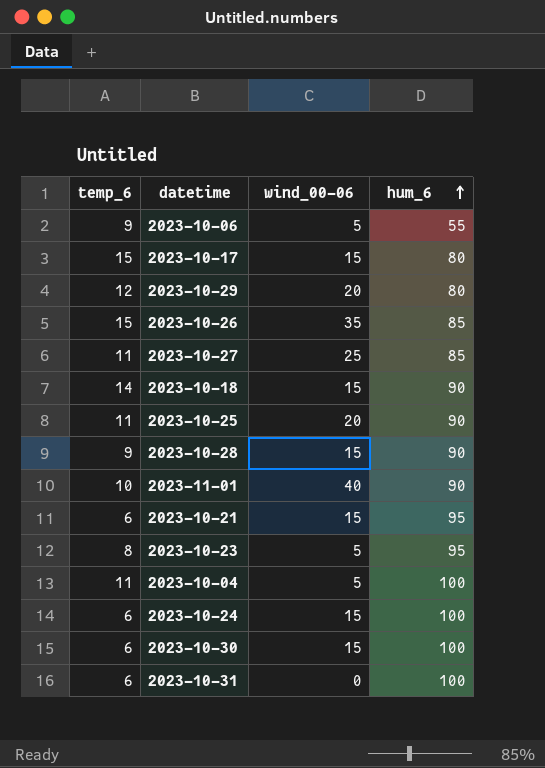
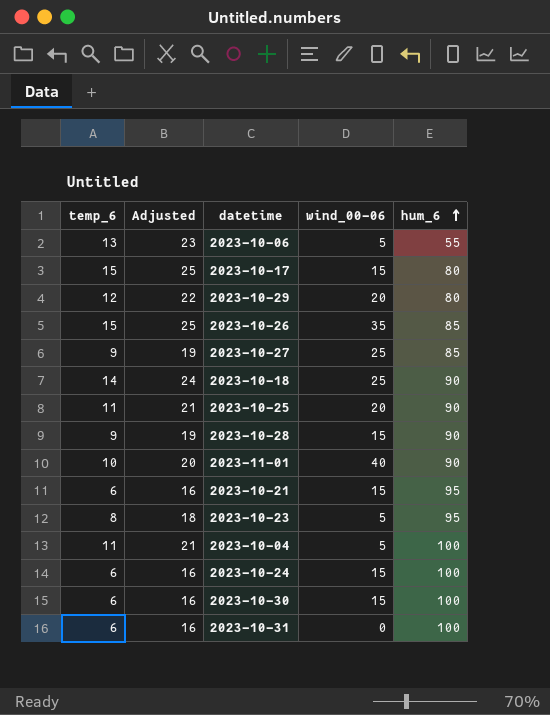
column Adjusted | formula: none -> [temp_6] + 10
2023-10-06 | temp_6: 9 -> 13
2023-10-27 | temp_6: 11 -> 9
2023-10-18 | wind_00-06: 15 -> 25

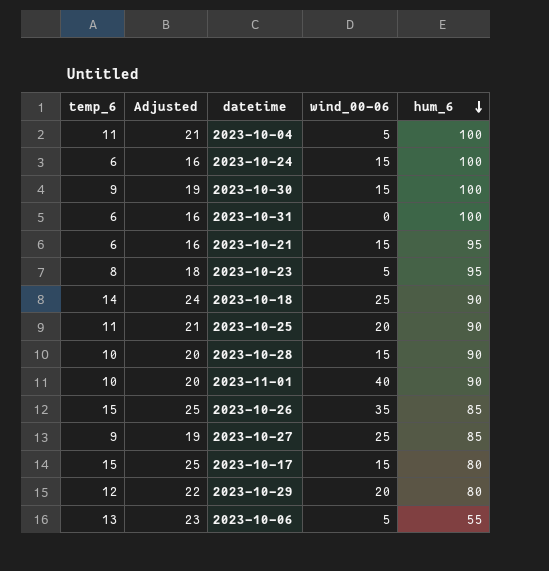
row order: hum_6 ascending -> hum_6 descending
2023-10-30 | temp_6: 6 -> 9
2023-10-30 | Adjusted: 16 -> 19
2023-10-28 | temp_6: 9 -> 10
2023-10-28 | Adjusted: 19 -> 20

